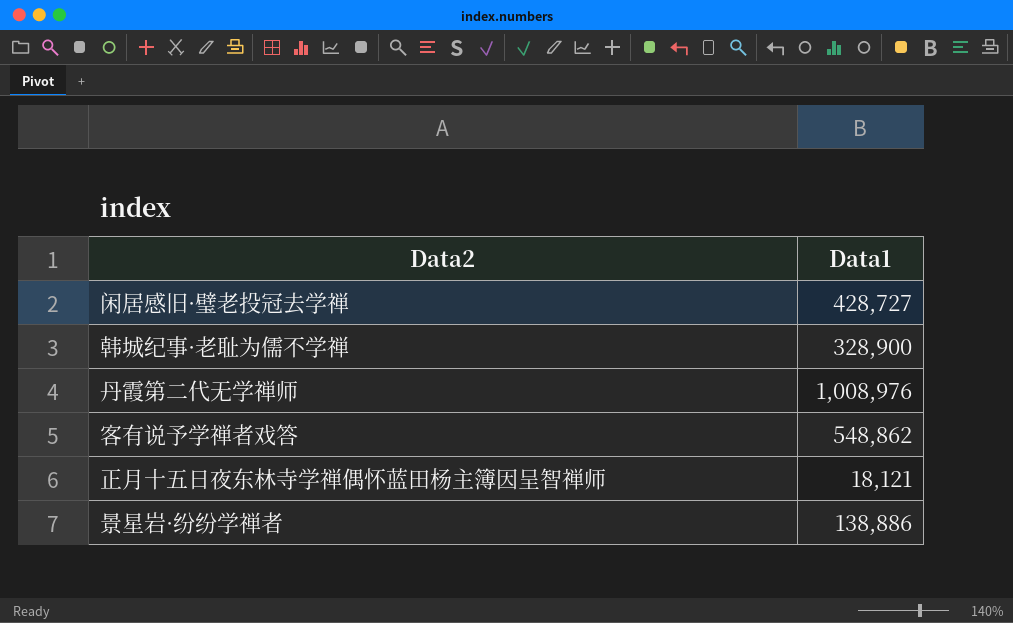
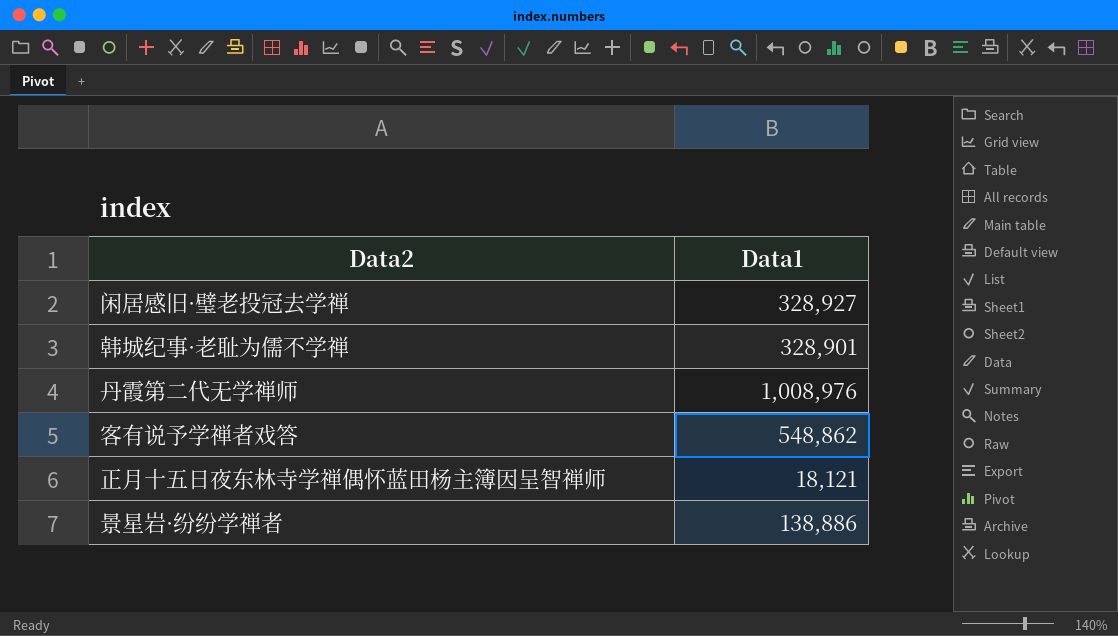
闲居感旧·璧老投冠去学禅 | Data1: 428,727 -> 328,927
韩城纪事·老耻为儒不学禅 | Data1: 328,900 -> 328,901

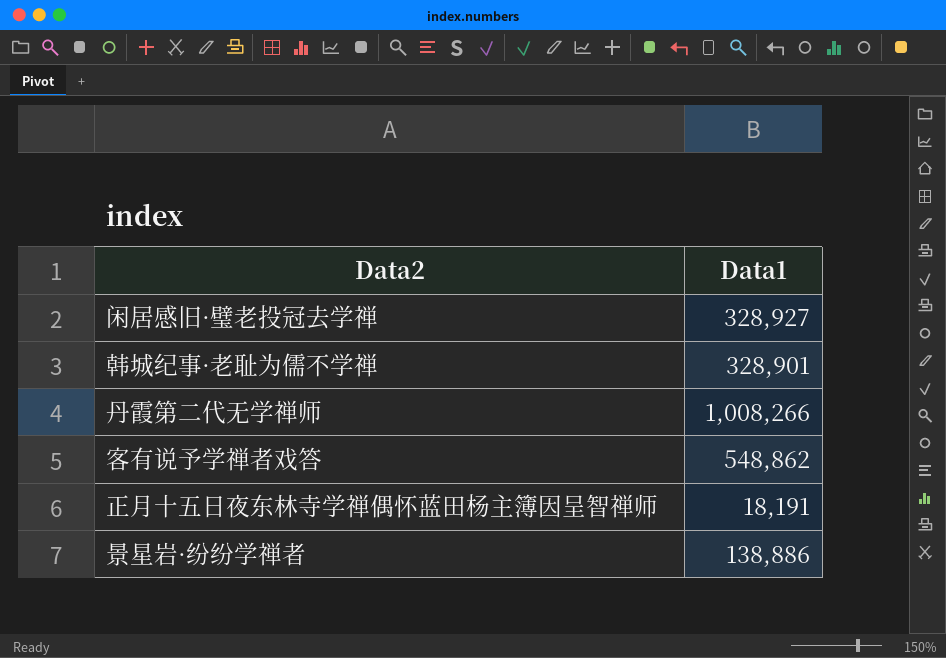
丹霞第二代无学禅师 | Data1: 1,008,976 -> 1,008,266
正月十五日夜东林寺学禅偶怀蓝田杨主簿因呈智禅师 | Data1: 18,121 -> 18,191

